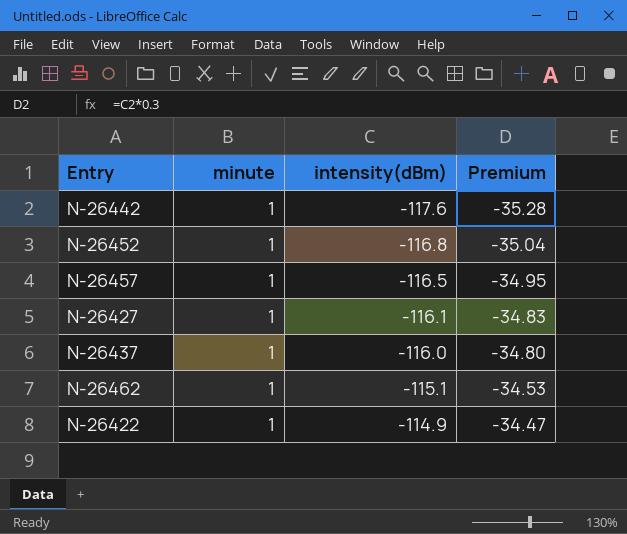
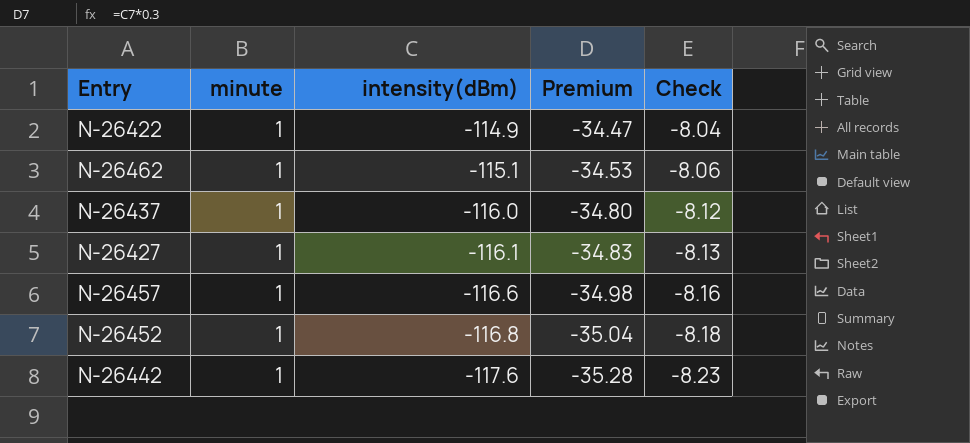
row order: intensity(dBm) ascending -> intensity(dBm) descending
column Check | formula: none -> [intensity(dBm)] * 0.07
N-26457 | intensity(dBm): -116.5 -> -116.6
N-26457 | Premium: -34.95 -> -34.98

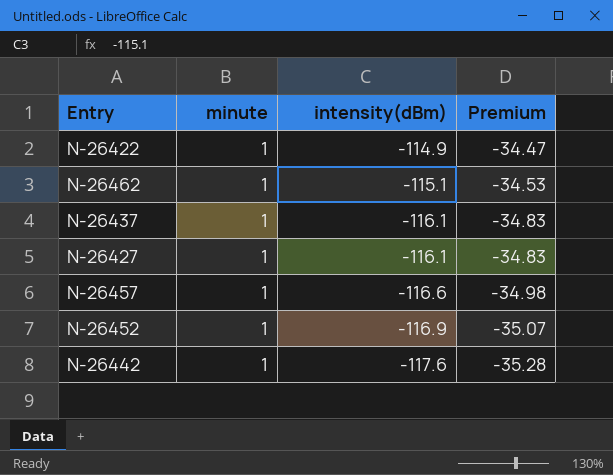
column Check | formula: [intensity(dBm)] * 0.07 -> none
N-26437 | intensity(dBm): -116.0 -> -116.1
N-26437 | Premium: -34.80 -> -34.83
N-26452 | intensity(dBm): -116.8 -> -116.9
N-26452 | Premium: -35.04 -> -35.07

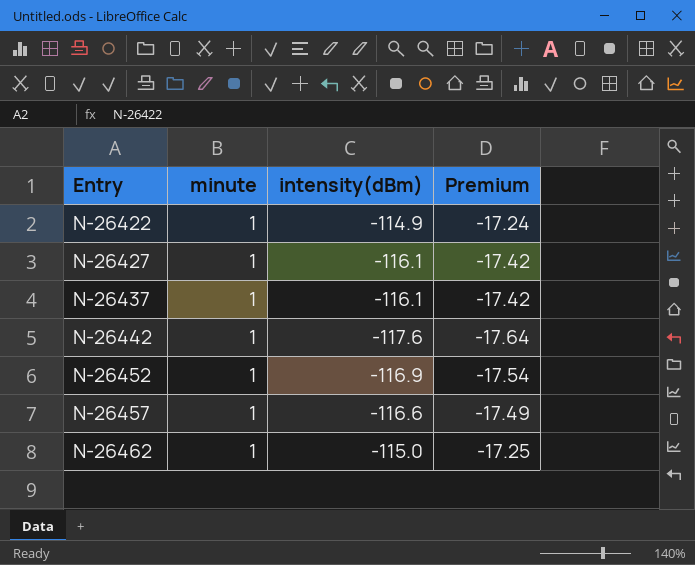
row order: intensity(dBm) descending -> Entry ascending
column Premium | formula: [intensity(dBm)] * 0.3 -> [intensity(dBm)] * 0.15
N-26462 | intensity(dBm): -115.1 -> -115.0

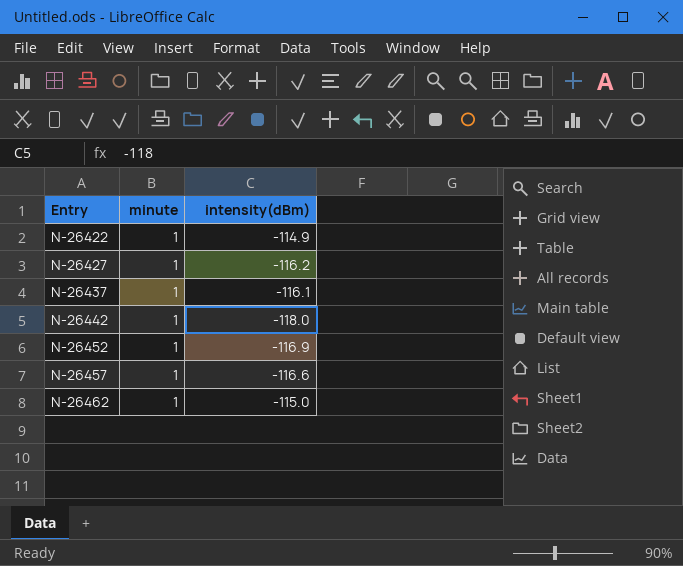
column Premium | formula: [intensity(dBm)] * 0.15 -> none
N-26427 | intensity(dBm): -116.1 -> -116.2
N-26442 | intensity(dBm): -117.6 -> -118.0

